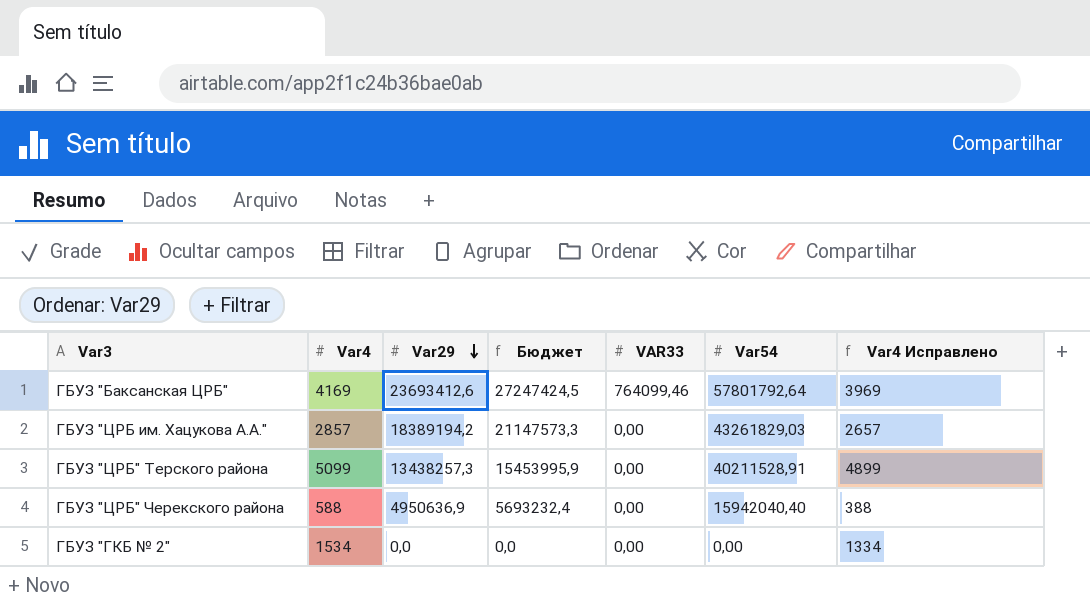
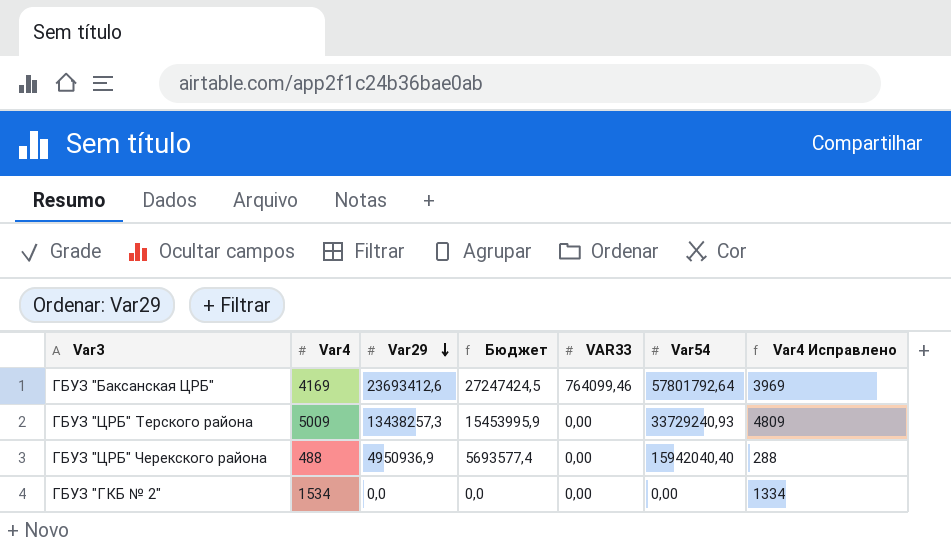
row ГБУЗ "ЦРБ им. Хацукова А.А.": 2857 | 18389194,2 | 21147573,3 | 0,00 | 43261829,03 | 2657 -> none
ГБУЗ "ЦРБ" Терского района | Var4: 5099 -> 5009
ГБУЗ "ЦРБ" Терского района | Var54: 40211528,91 -> 33729240,93
ГБУЗ "ЦРБ" Терского района | Var4 Исправлено: 4899 -> 4809
ГБУЗ "ЦРБ" Черекского района | Var4: 588 -> 488
ГБУЗ "ЦРБ" Черекского района | Var29: 4950636,9 -> 4950936,9
ГБУЗ "ЦРБ" Черекского района | Бюджет: 5693232,4 -> 5693577,4
ГБУЗ "ЦРБ" Черекского района | Var4 Исправлено: 388 -> 288

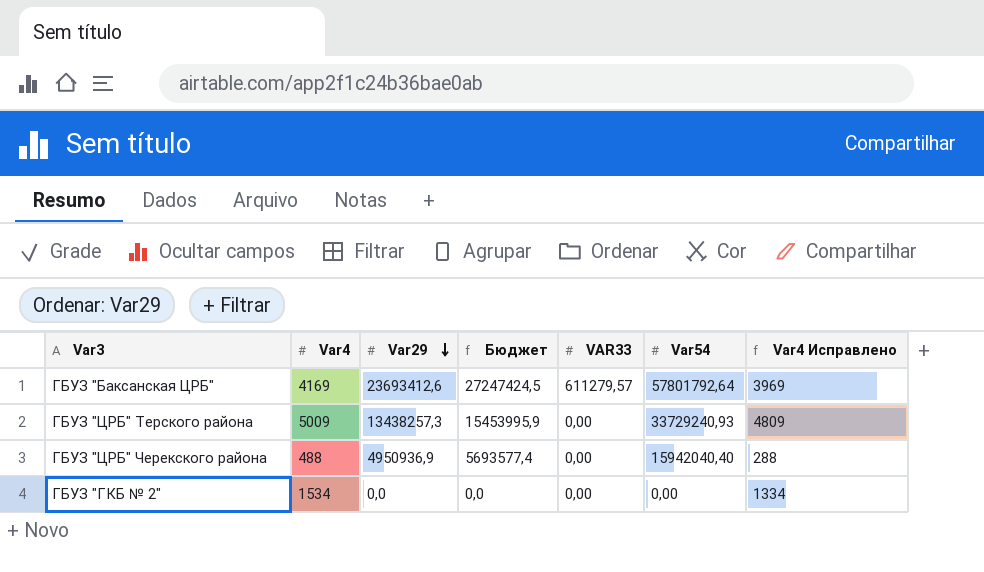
ГБУЗ "Баксанская ЦРБ" | VAR33: 764099,46 -> 611279,57

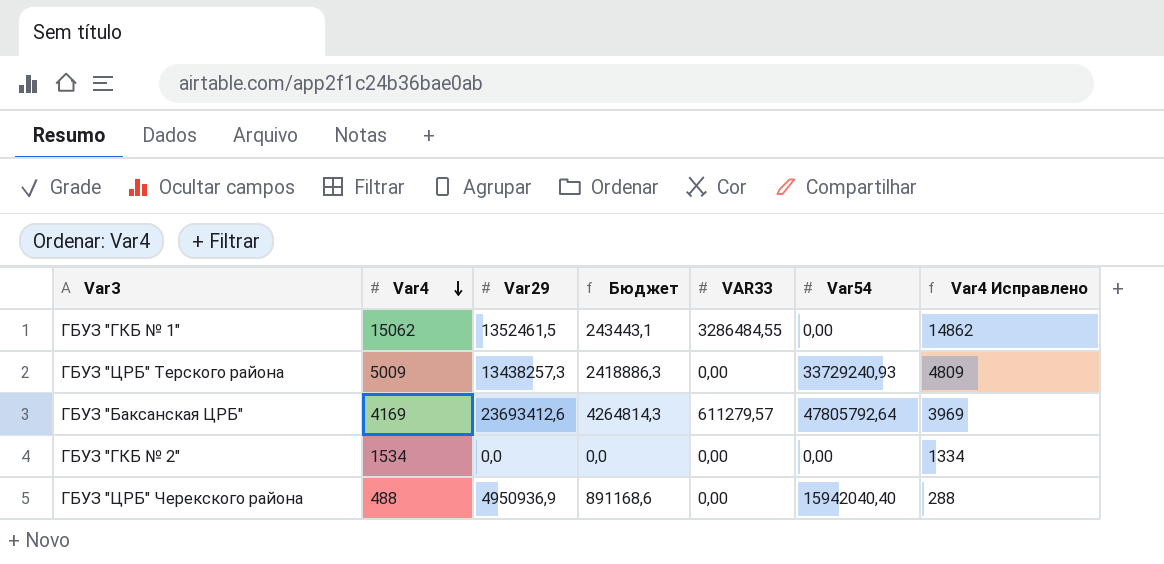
row order: Var29 descending -> Var4 descending
column Бюджет | formula: [Var29] * 1,15 -> [Var29] * 0,18
row ГБУЗ "ГКБ № 1": none -> 15062 | 1352461,5 | 243443,1 | 3286484,55 | 0,00 | 14862
ГБУЗ "Баксанская ЦРБ" | Var54: 57801792,64 -> 47805792,64

